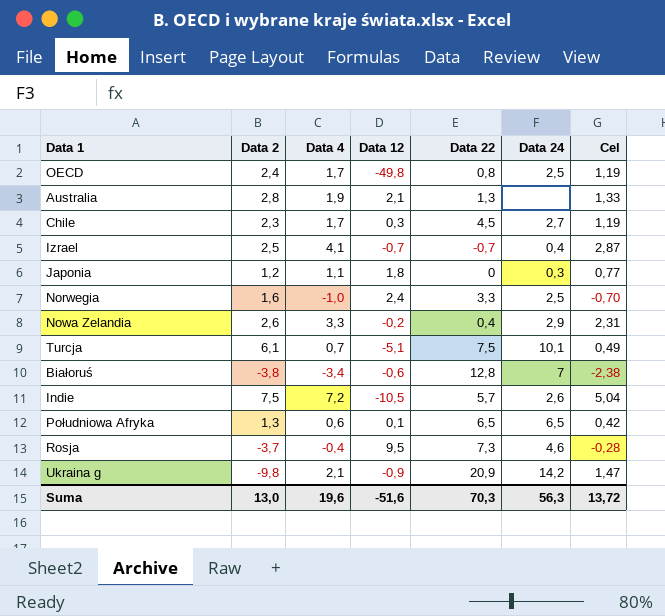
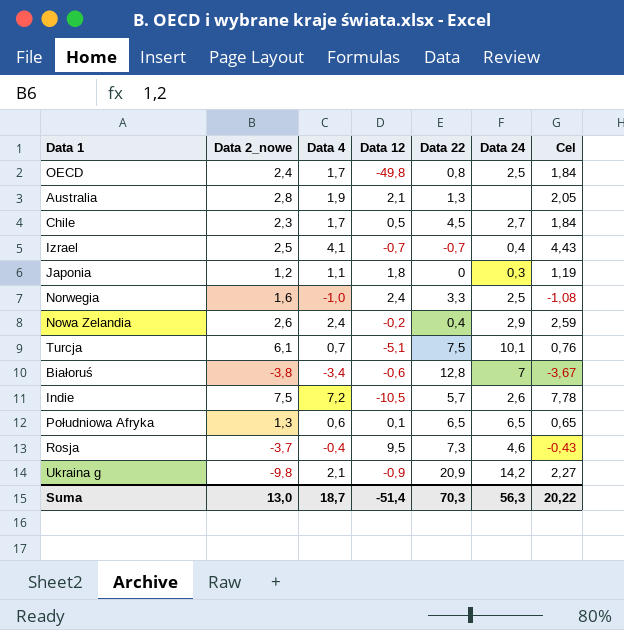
column name: Data 2 -> Data 2_nowe
column Cel | formula: [Data 4] * 0,7 -> [Data 4] * 1,08
Chile | Data 12: 0,3 -> 0,5
Nowa Zelandia | Data 4: 3,3 -> 2,4
Suma | Data 4: 19,6 -> 18,7
Suma | Data 12: -51,6 -> -51,4
Suma | Cel: 13,72 -> 20,22

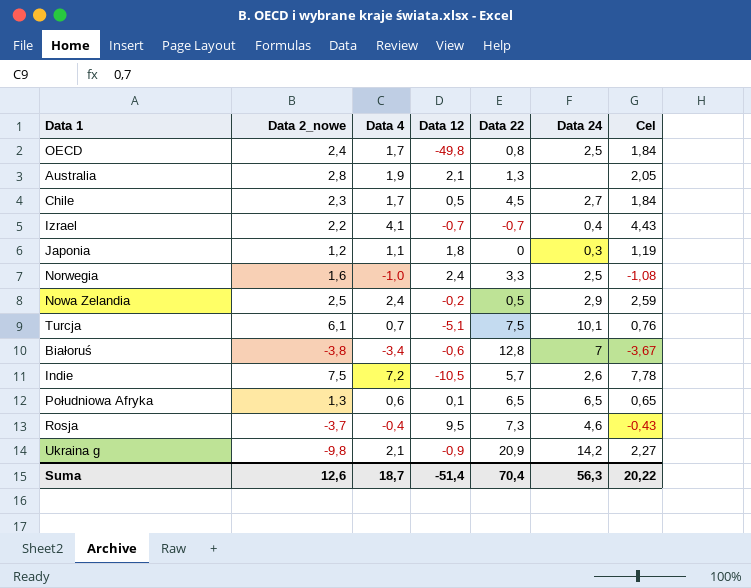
Izrael | Data 2_nowe: 2,5 -> 2,2
Nowa Zelandia | Data 2_nowe: 2,6 -> 2,5
Nowa Zelandia | Data 22: 0,4 -> 0,5
Suma | Data 2_nowe: 13,0 -> 12,6
Suma | Data 22: 70,3 -> 70,4

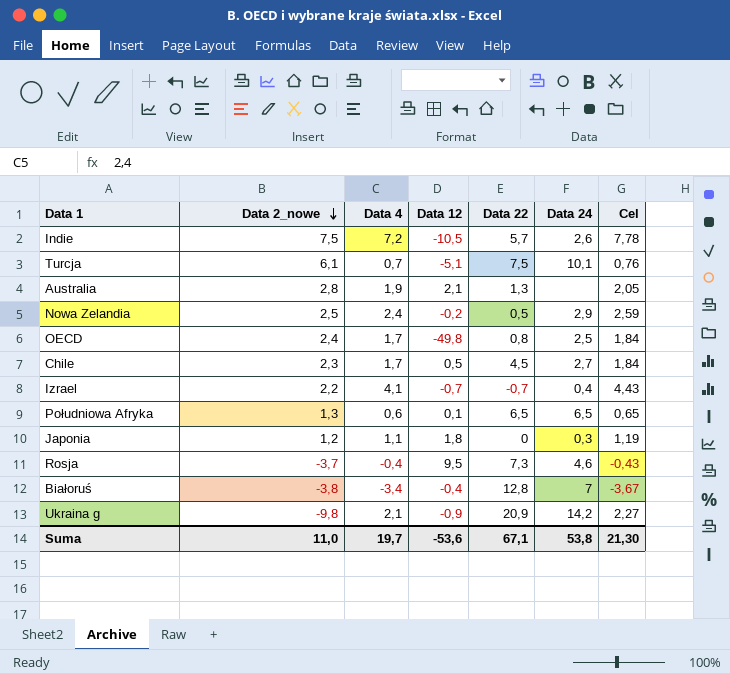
row order: none -> Data 2_nowe descending
row Norwegia: 1,6 | -1,0 | 2,4 | 3,3 | 2,5 | -1,08 -> none
Białoruś | Data 12: -0,6 -> -0,4
Suma | Data 2_nowe: 12,6 -> 11,0
Suma | Data 4: 18,7 -> 19,7
Suma | Data 12: -51,4 -> -53,6
Suma | Data 22: 70,4 -> 67,1
Suma | Data 24: 56,3 -> 53,8
Suma | Cel: 20,22 -> 21,30

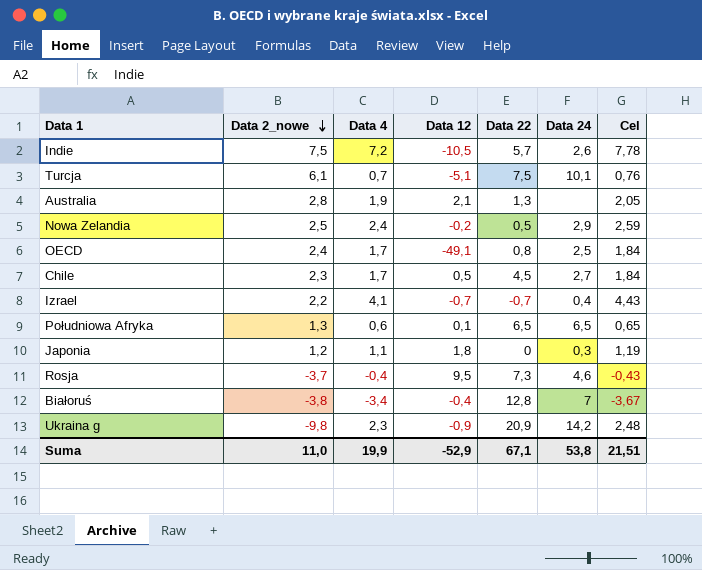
OECD | Data 12: -49,8 -> -49,1
Ukraina g | Data 4: 2,1 -> 2,3
Ukraina g | Cel: 2,27 -> 2,48
Suma | Data 4: 19,7 -> 19,9
Suma | Data 12: -53,6 -> -52,9
Suma | Cel: 21,30 -> 21,51

